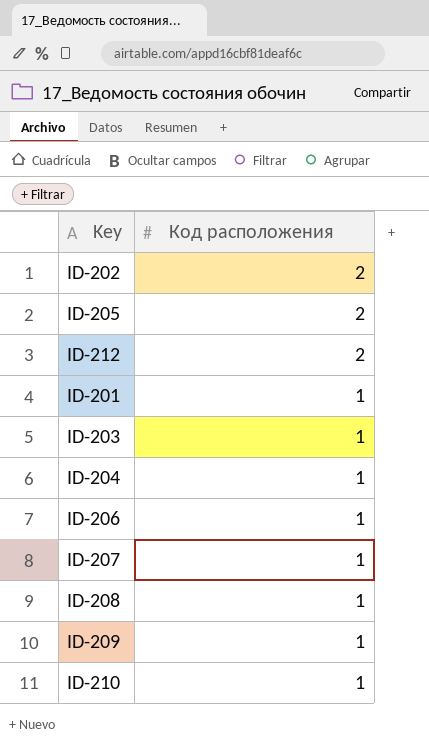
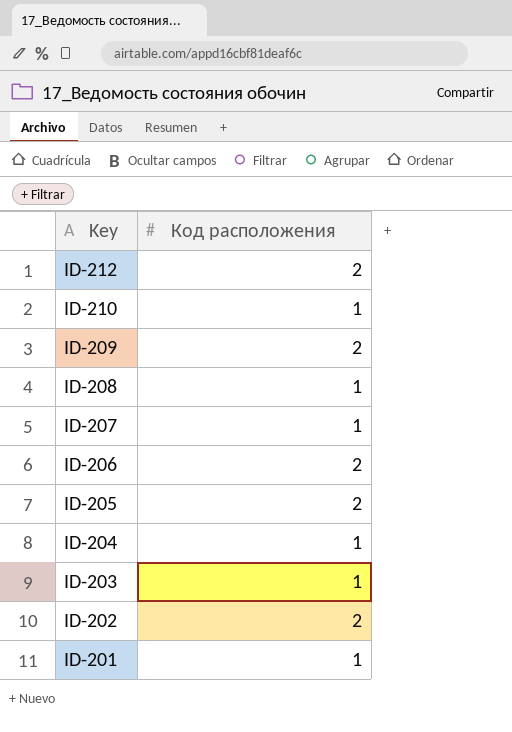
row order: Код расположения descending -> Key descending
ID-209 | Код расположения: 1 -> 2
ID-206 | Код расположения: 1 -> 2

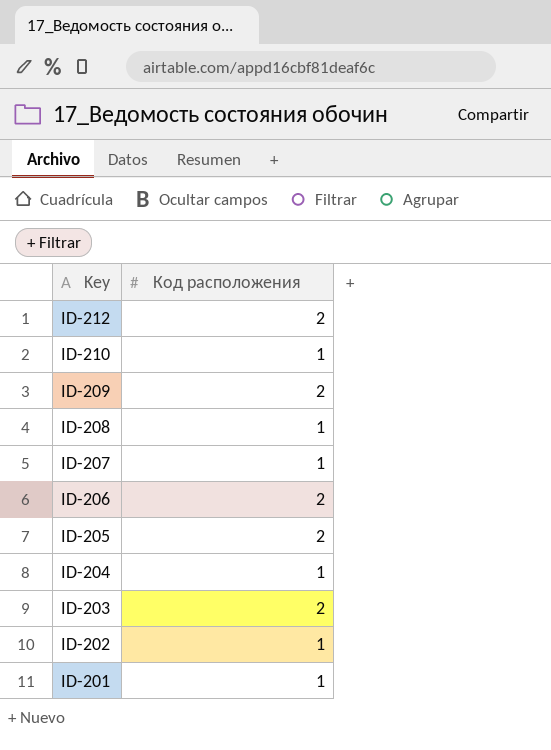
ID-203 | Код расположения: 1 -> 2
ID-202 | Код расположения: 2 -> 1

